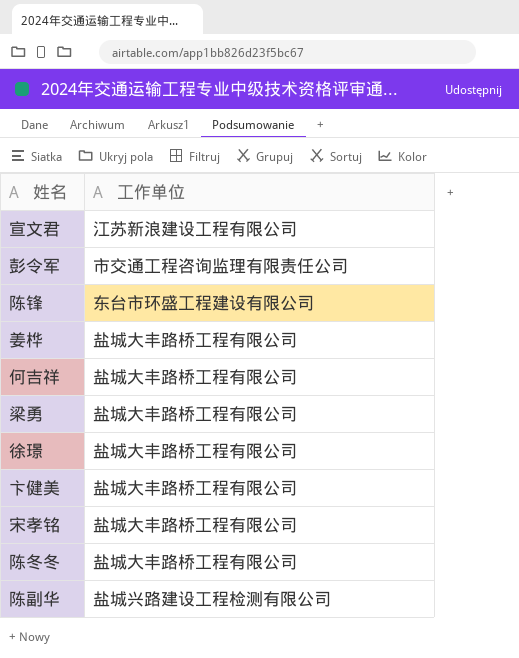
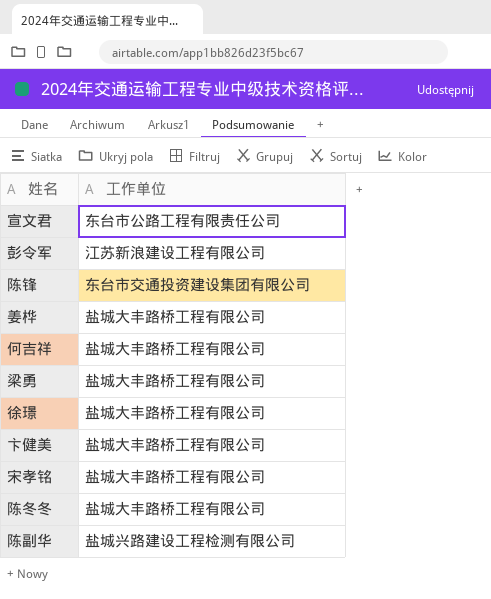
宣文君 | 工作单位: 江苏新浪建设工程有限公司 -> 东台市公路工程有限责任公司
彭令军 | 工作单位: 市交通工程咨询监理有限责任公司 -> 江苏新浪建设工程有限公司
陈锋 | 工作单位: 东台市环盛工程建设有限公司 -> 东台市交通投资建设集团有限公司

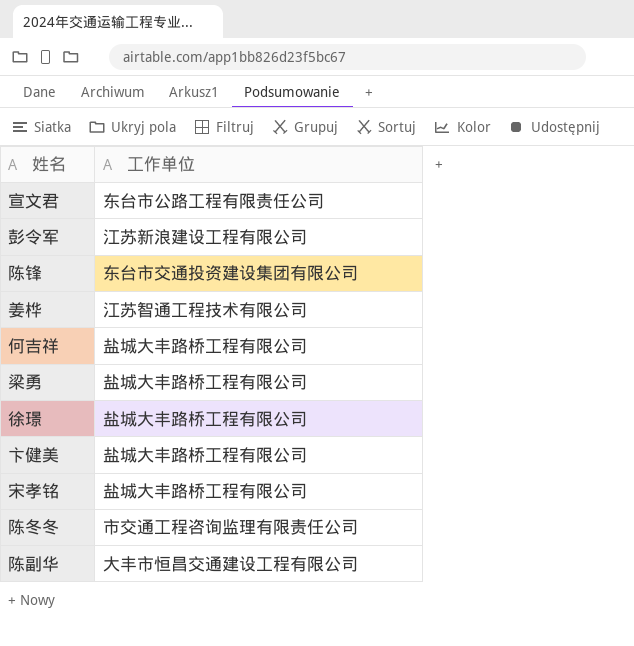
姜桦 | 工作单位: 盐城大丰路桥工程有限公司 -> 江苏智通工程技术有限公司
陈冬冬 | 工作单位: 盐城大丰路桥工程有限公司 -> 市交通工程咨询监理有限责任公司
陈副华 | 工作单位: 盐城兴路建设工程检测有限公司 -> 大丰市恒昌交通建设工程有限公司

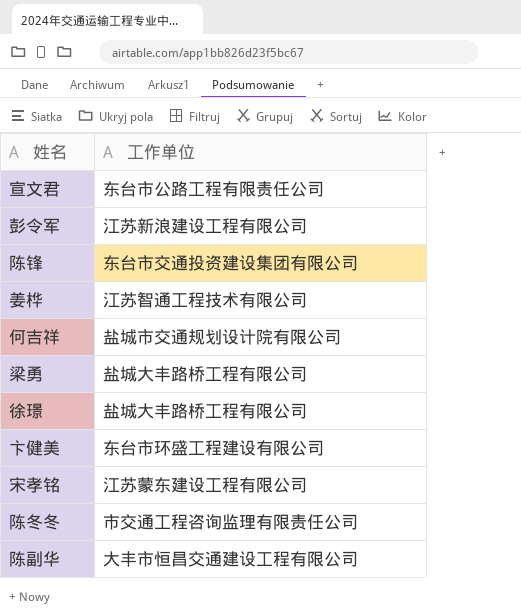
何吉祥 | 工作单位: 盐城大丰路桥工程有限公司 -> 盐城市交通规划设计院有限公司
卞健美 | 工作单位: 盐城大丰路桥工程有限公司 -> 东台市环盛工程建设有限公司
宋孝铭 | 工作单位: 盐城大丰路桥工程有限公司 -> 江苏蒙东建设工程有限公司

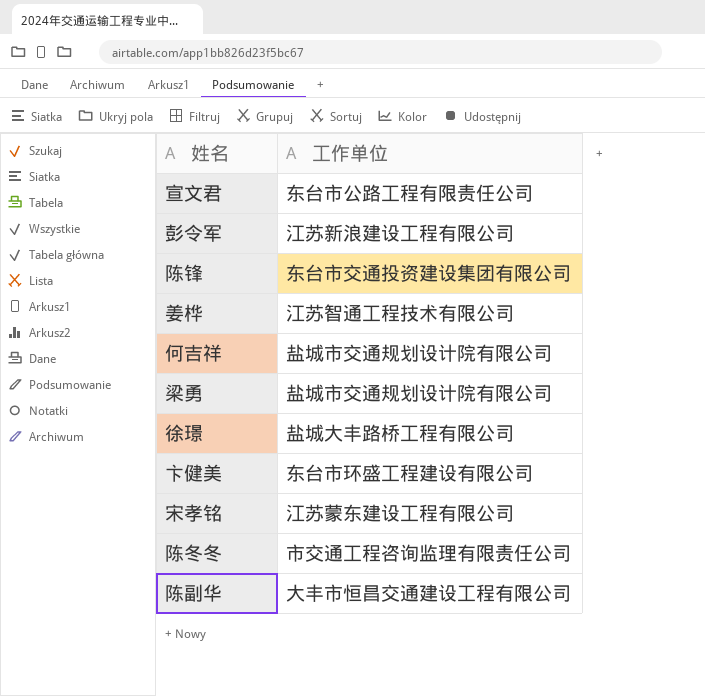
梁勇 | 工作单位: 盐城大丰路桥工程有限公司 -> 盐城市交通规划设计院有限公司

